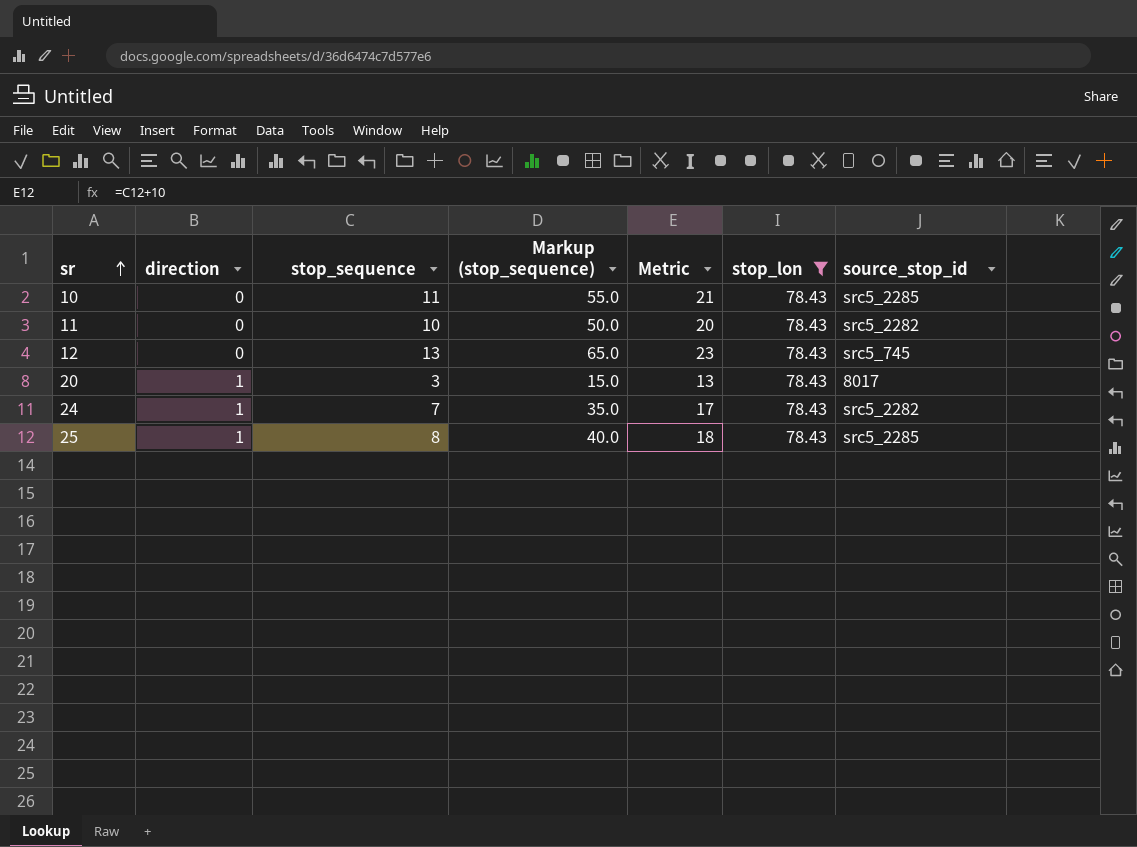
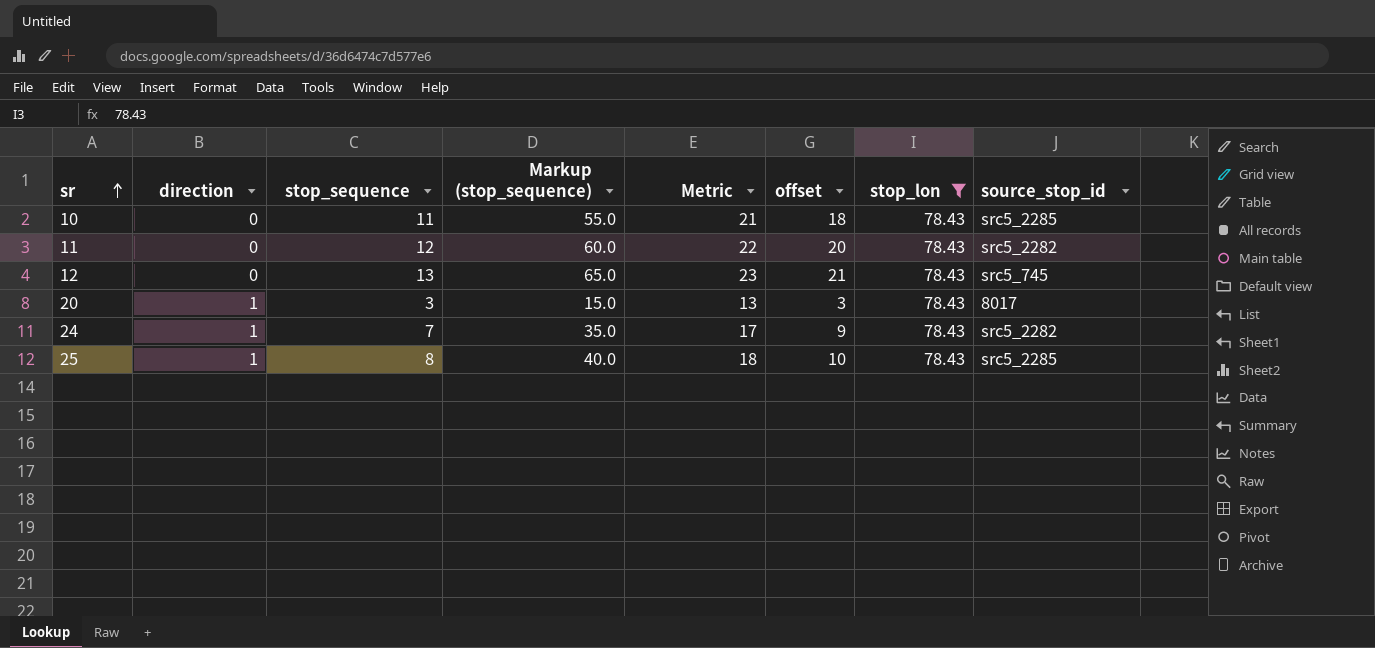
column offset | position: none -> 6
11 | stop_sequence: 10 -> 12
11 | Markup (stop_sequence): 50.0 -> 60.0
11 | Metric: 20 -> 22

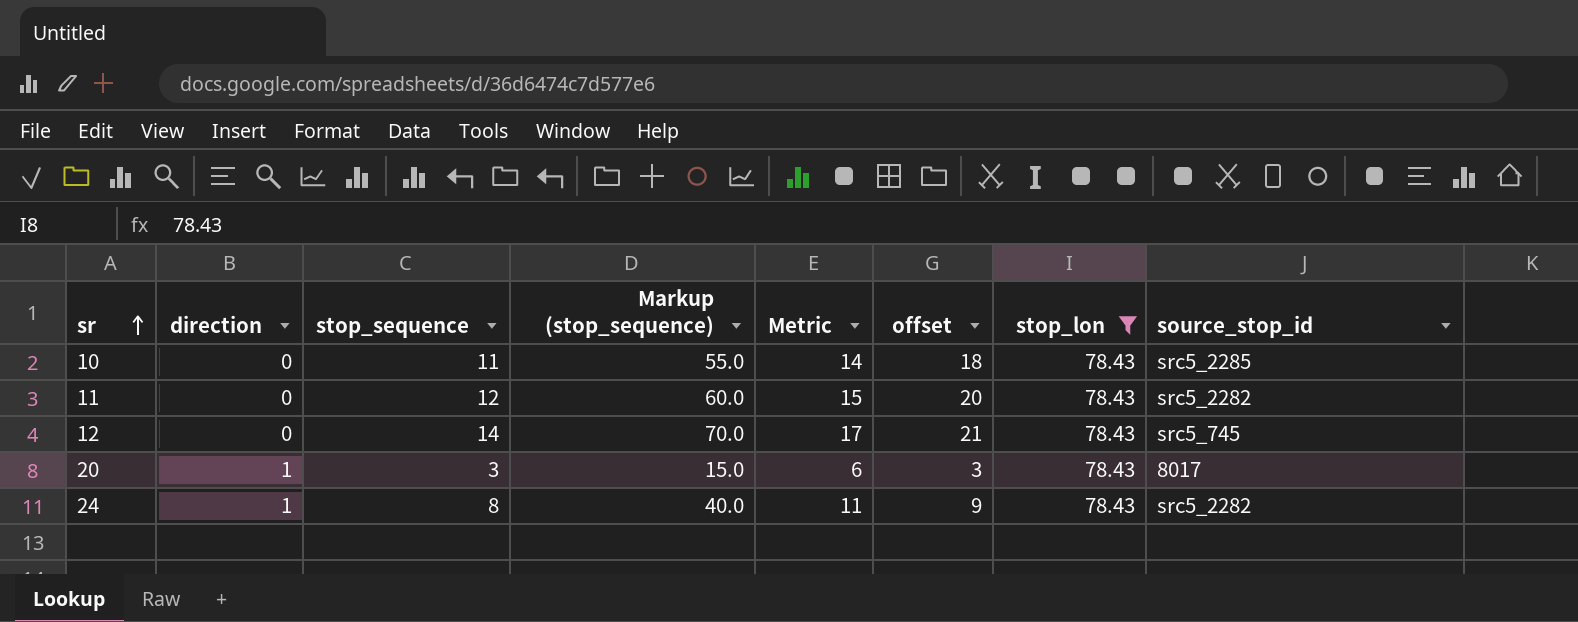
column Metric | formula: [stop_sequence] + 10 -> [stop_sequence] + 3
row 25: 1 | 8 | 40.0 | 18 | 10 | 78.43 | src5_2285 -> none
12 | stop_sequence: 13 -> 14
12 | Markup (stop_sequence): 65.0 -> 70.0
24 | stop_sequence: 7 -> 8
24 | Markup (stop_sequence): 35.0 -> 40.0

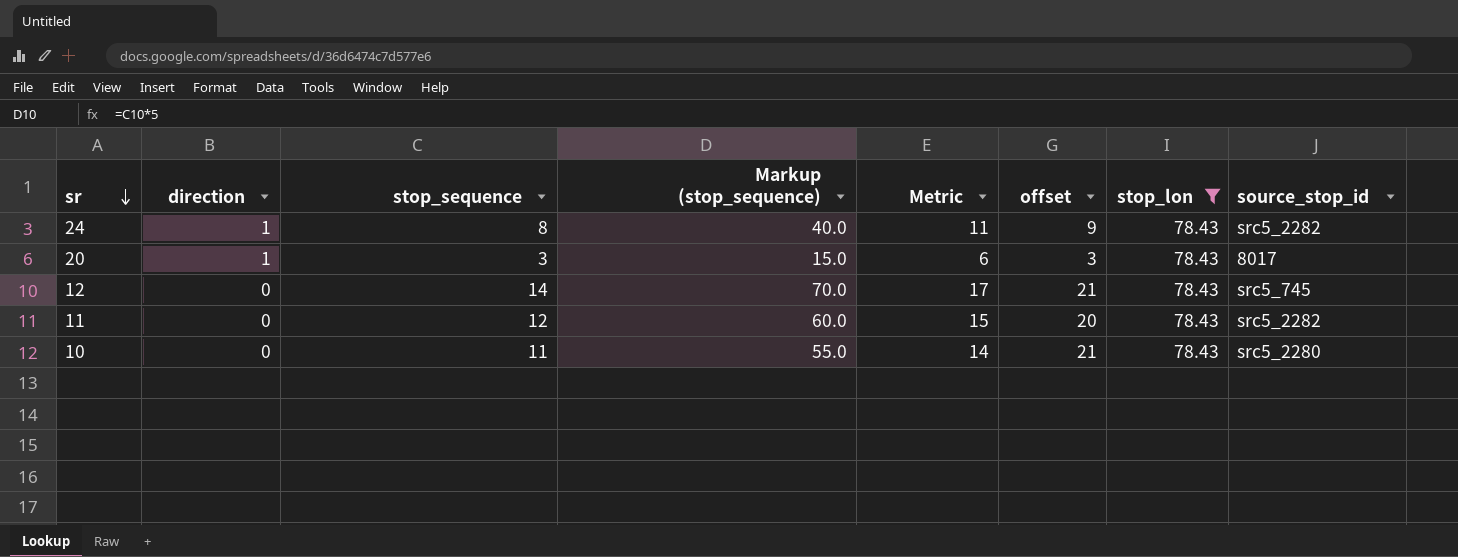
row order: sr ascending -> sr descending
10 | offset: 18 -> 21
10 | source_stop_id: src5_2285 -> src5_2280

